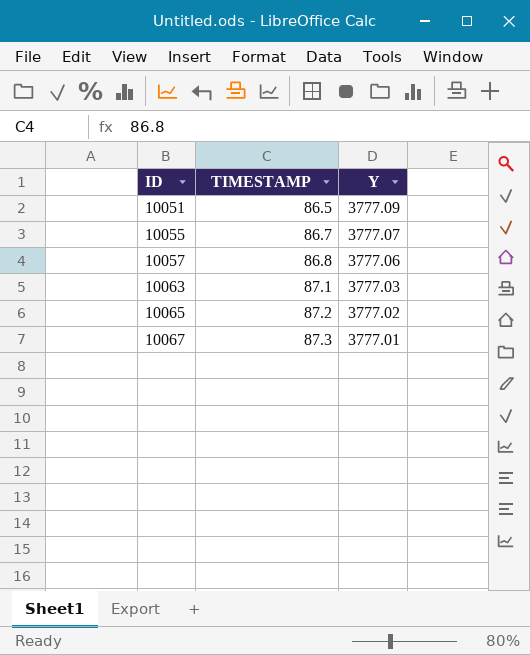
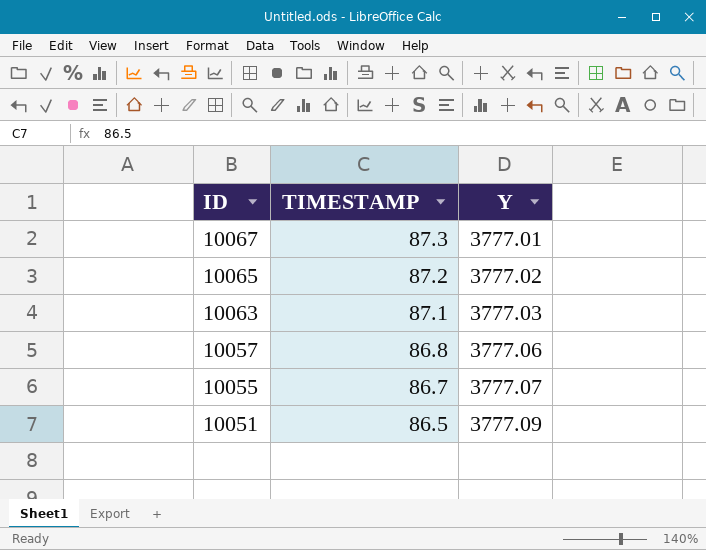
row order: ID ascending -> ID descending

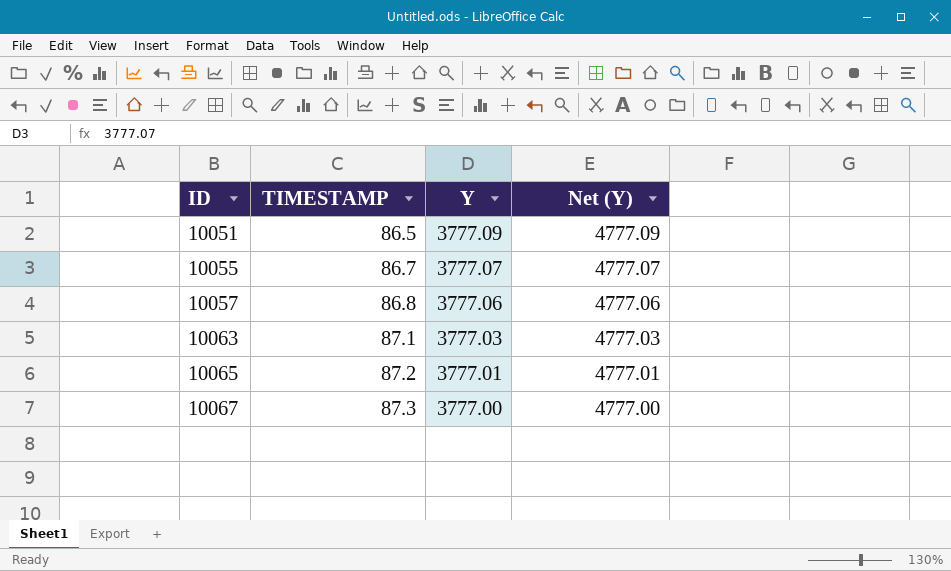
row order: ID descending -> ID ascending
column Net (Y) | formula: none -> [Y] + 1000
10065 | Y: 3777.02 -> 3777.01
10067 | Y: 3777.01 -> 3777.00

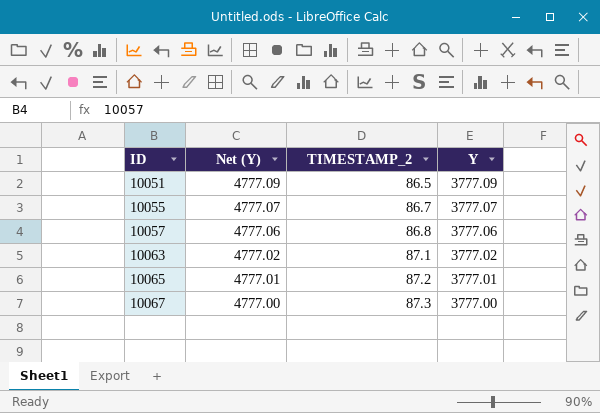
column Net (Y) | position: 4 -> 2
column name: TIMESTAMP -> TIMESTAMP_2
10063 | Net (Y): 4777.03 -> 4777.02
10063 | Y: 3777.03 -> 3777.02

